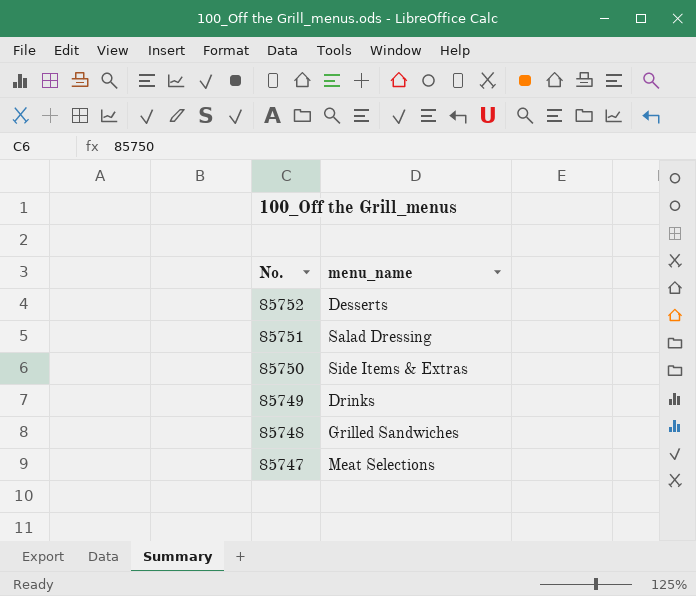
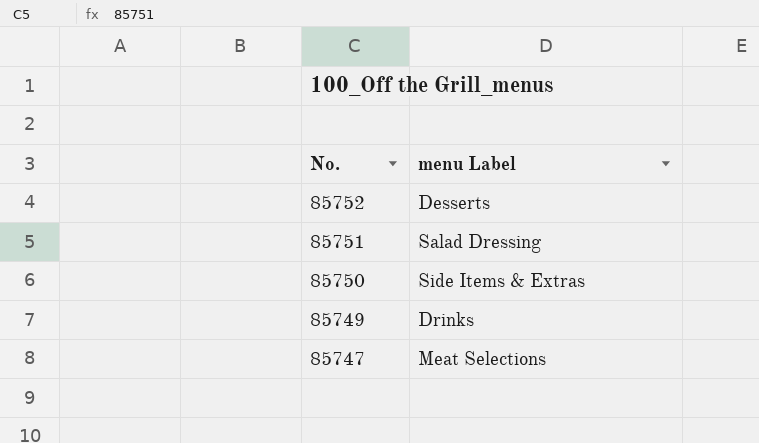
column name: menu_name -> menu Label
row 85748: Grilled Sandwiches -> none

